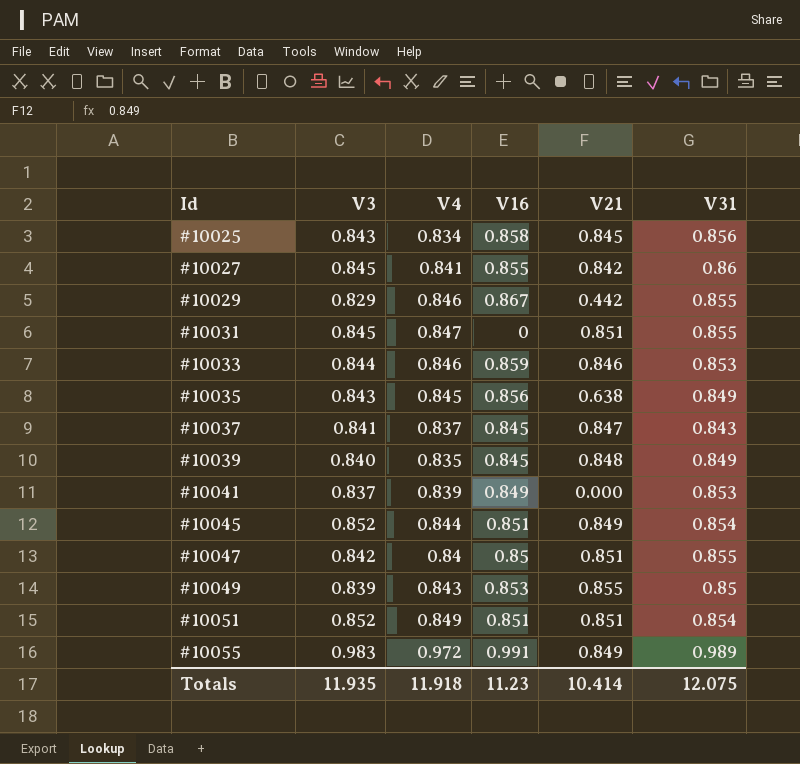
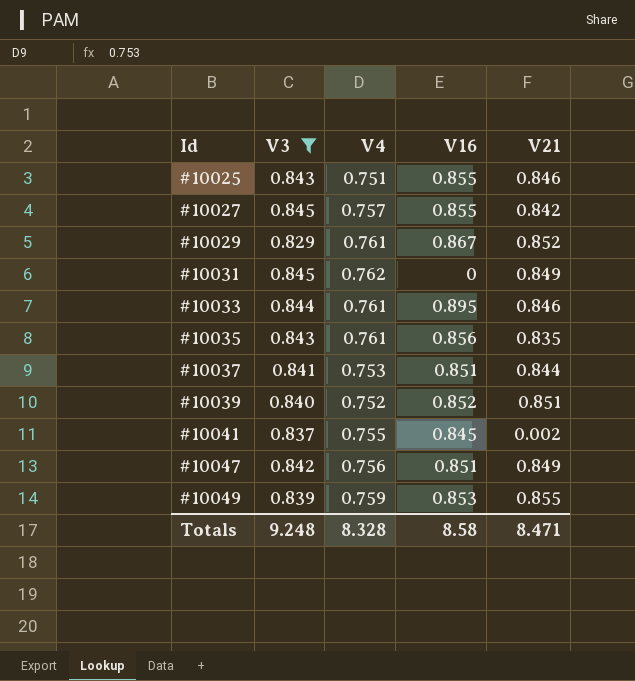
filter: none -> V3 <= 0.845
column V31 | position: 6 -> none
#10025 | V4: 0.834 -> 0.751
#10025 | V16: 0.858 -> 0.855
#10025 | V21: 0.845 -> 0.846
#10027 | V4: 0.841 -> 0.757
#10029 | V4: 0.846 -> 0.761
#10029 | V21: 0.442 -> 0.852
#10031 | V4: 0.847 -> 0.762
#10031 | V21: 0.851 -> 0.849
#10033 | V4: 0.846 -> 0.761
#10033 | V16: 0.859 -> 0.895
#10035 | V4: 0.845 -> 0.761
#10035 | V21: 0.638 -> 0.835
#10037 | V4: 0.837 -> 0.753
#10037 | V16: 0.845 -> 0.851
#10037 | V21: 0.847 -> 0.844
#10039 | V4: 0.835 -> 0.752
#10039 | V16: 0.845 -> 0.852
#10039 | V21: 0.848 -> 0.851
#10041 | V4: 0.839 -> 0.755
#10041 | V16: 0.849 -> 0.845
#10041 | V21: 0.000 -> 0.002
#10047 | V4: 0.84 -> 0.756
#10047 | V16: 0.85 -> 0.851
#10047 | V21: 0.851 -> 0.849
#10049 | V4: 0.843 -> 0.759
Totals | V3: 11.935 -> 9.248
Totals | V4: 11.918 -> 8.328
Totals | V16: 11.23 -> 8.58
Totals | V21: 10.414 -> 8.471

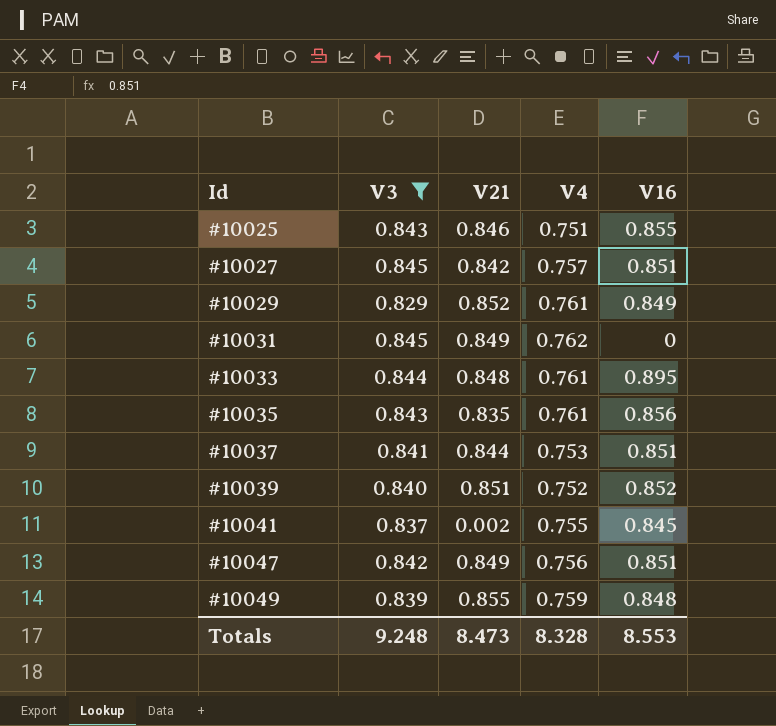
column V21 | position: 5 -> 3
#10027 | V16: 0.855 -> 0.851
#10029 | V16: 0.867 -> 0.849
#10033 | V21: 0.846 -> 0.848
#10049 | V16: 0.853 -> 0.848
Totals | V21: 8.471 -> 8.473
Totals | V16: 8.58 -> 8.553

